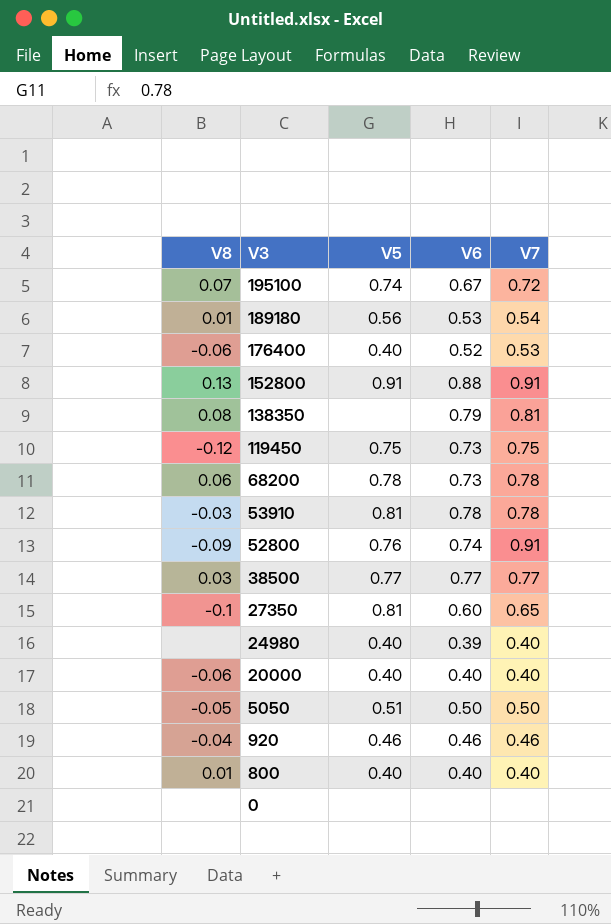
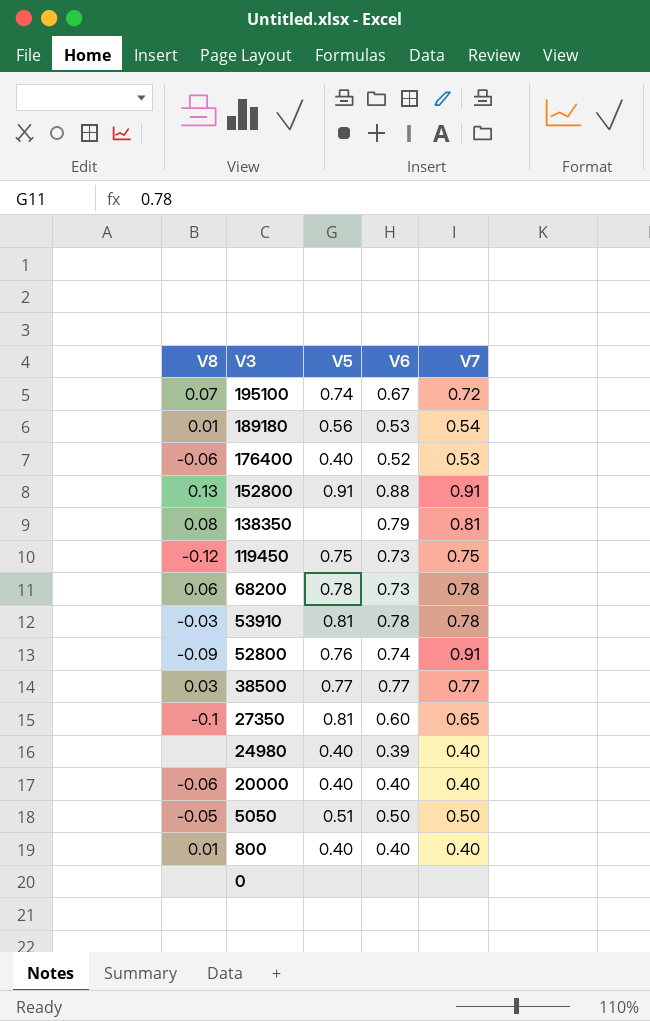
row 920: -0.04 | 0.46 | 0.46 | 0.46 -> none

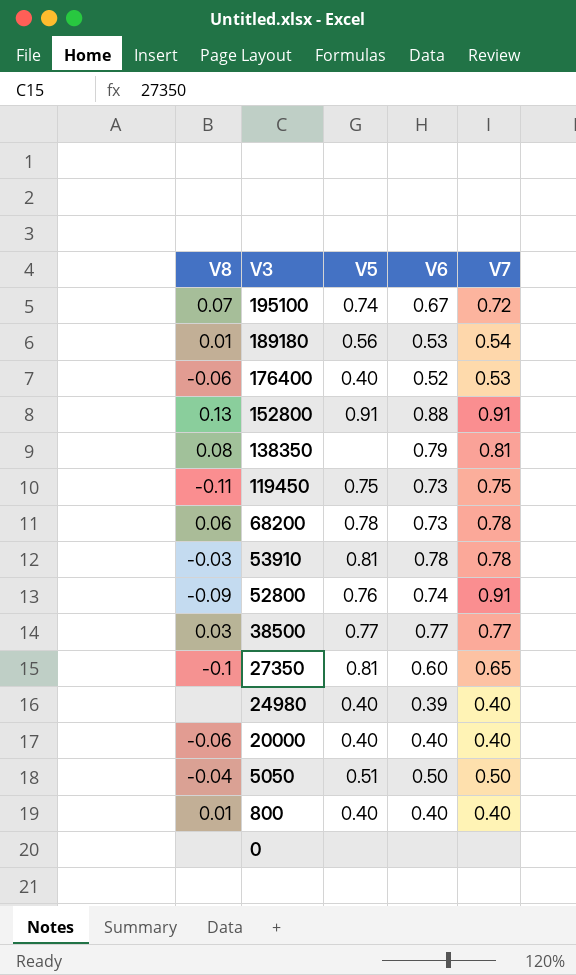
119450 | V8: -0.12 -> -0.11
5050 | V8: -0.05 -> -0.04

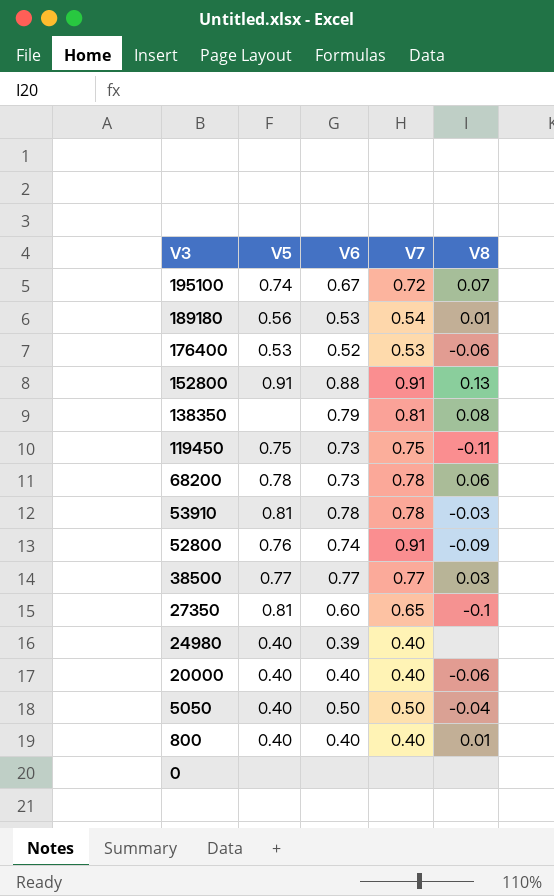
column V8 | position: 1 -> 5
176400 | V5: 0.40 -> 0.53
5050 | V5: 0.51 -> 0.40

